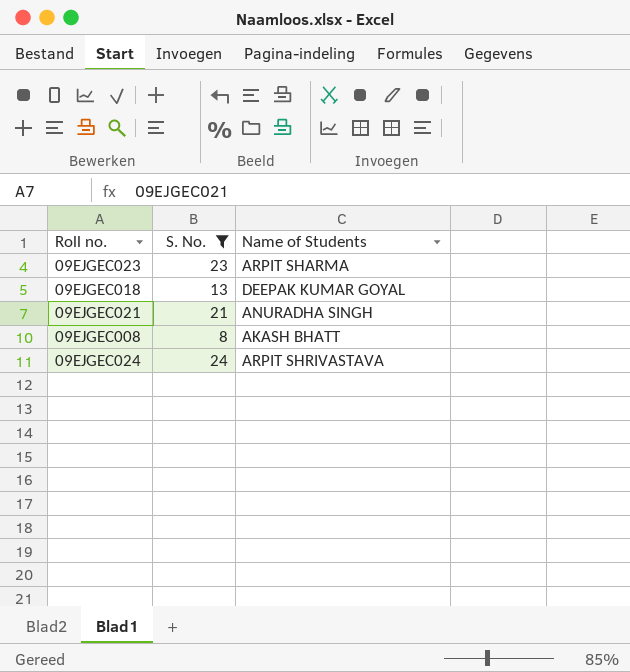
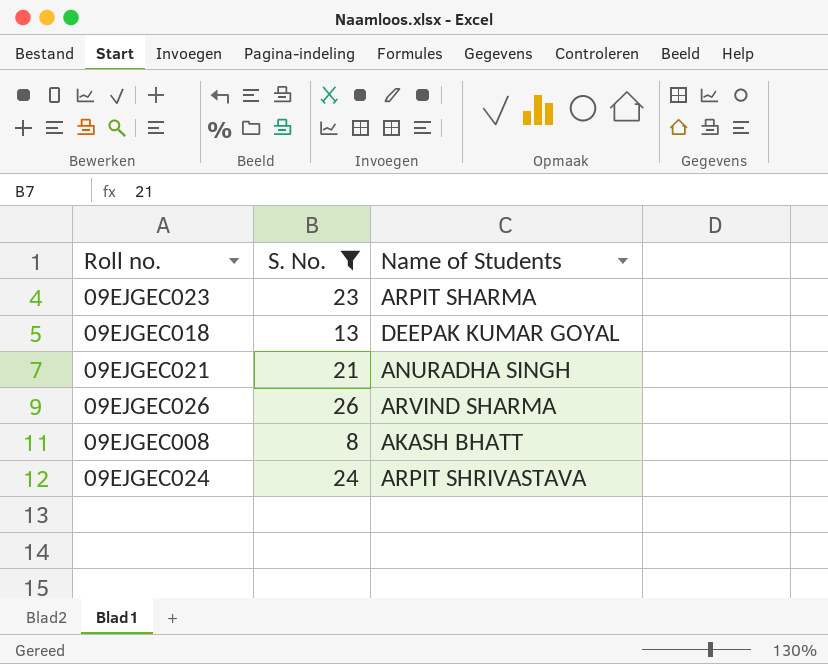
row 09EJGEC026: none -> 26 | ARVIND SHARMA

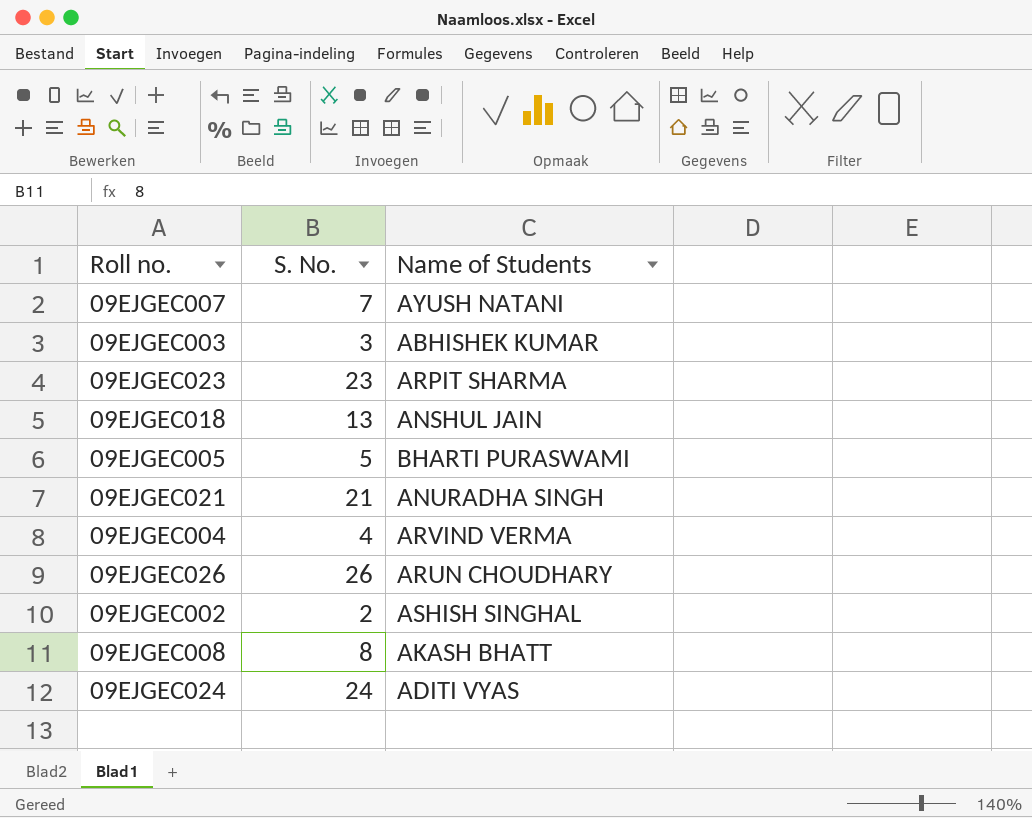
filter: S. No. >= 8 -> none
09EJGEC018 | Name of Students: DEEPAK KUMAR GOYAL -> ANSHUL JAIN
09EJGEC026 | Name of Students: ARVIND SHARMA -> ARUN CHOUDHARY
09EJGEC024 | Name of Students: ARPIT SHRIVASTAVA -> ADITI VYAS

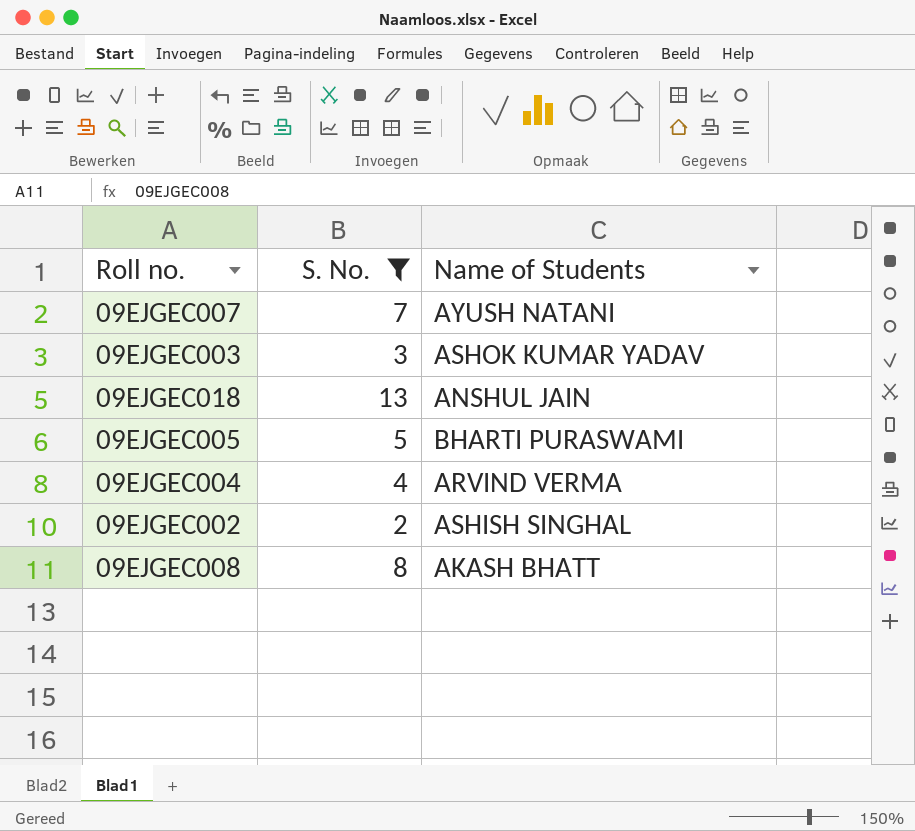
filter: none -> S. No. <= 13
09EJGEC003 | Name of Students: ABHISHEK KUMAR -> ASHOK KUMAR YADAV

